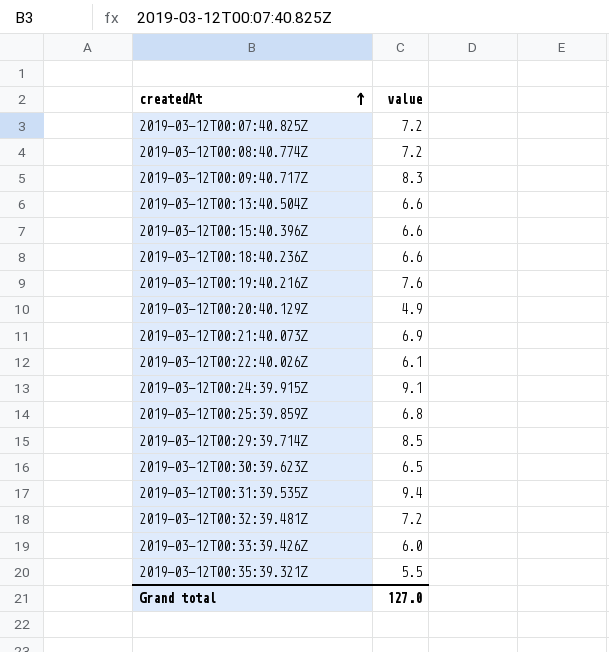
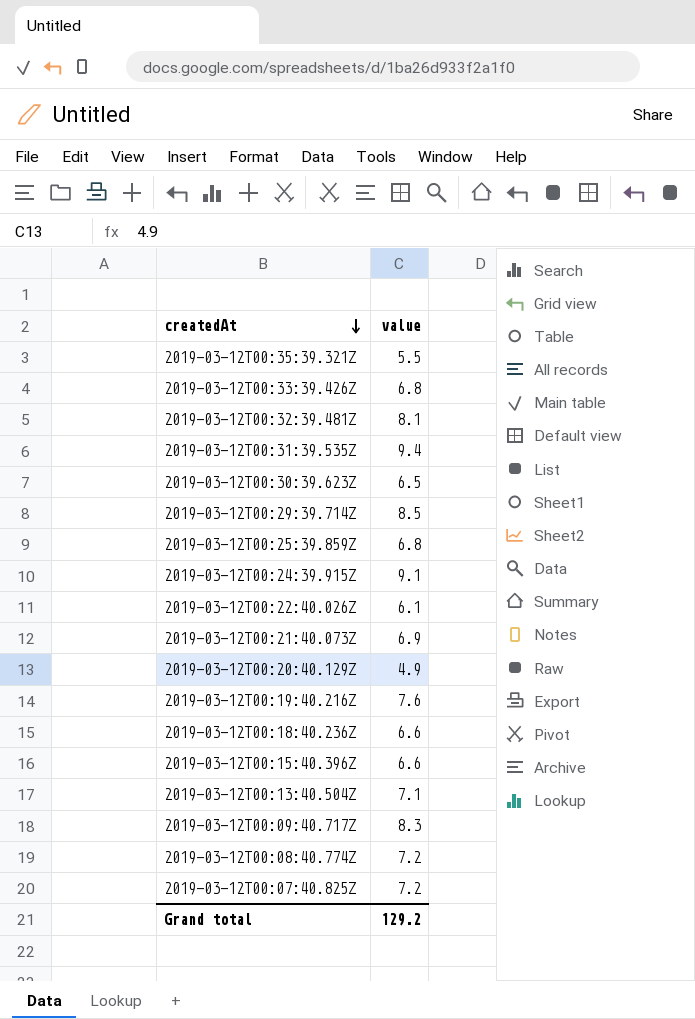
row order: createdAt ascending -> createdAt descending
2019-03-12T00:33:39.426Z | value: 6.0 -> 6.8
2019-03-12T00:32:39.481Z | value: 7.2 -> 8.1
2019-03-12T00:13:40.504Z | value: 6.6 -> 7.1
Grand total | value: 127.0 -> 129.2

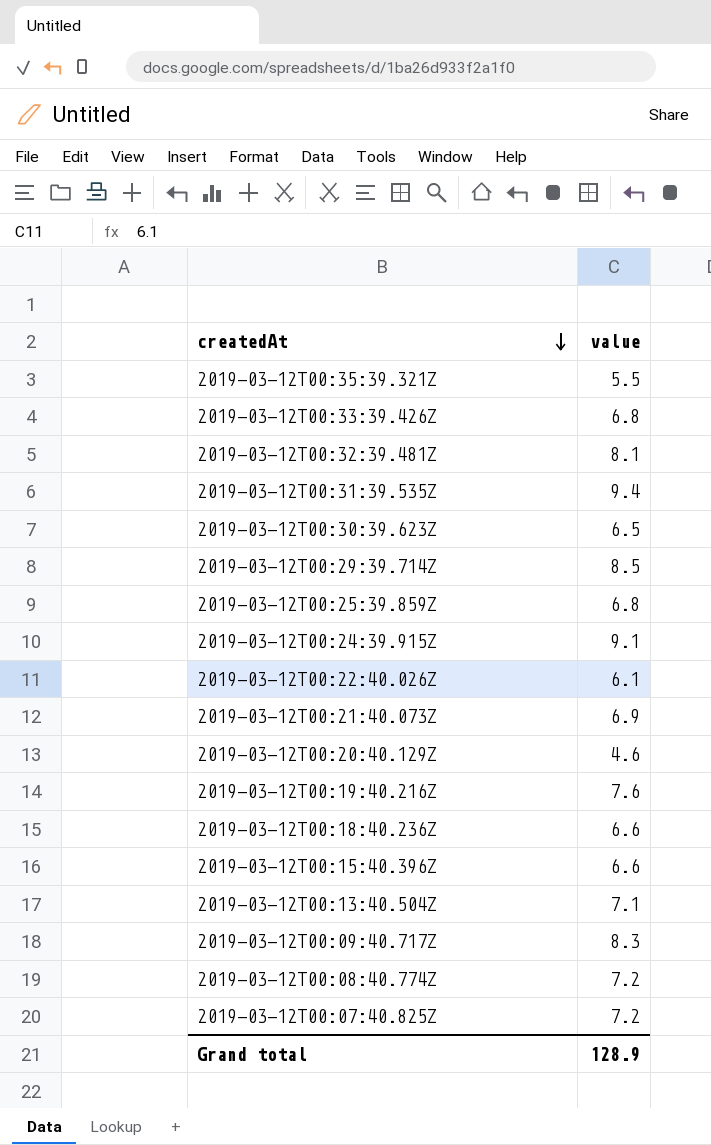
2019-03-12T00:20:40.129Z | value: 4.9 -> 4.6
Grand total | value: 129.2 -> 128.9

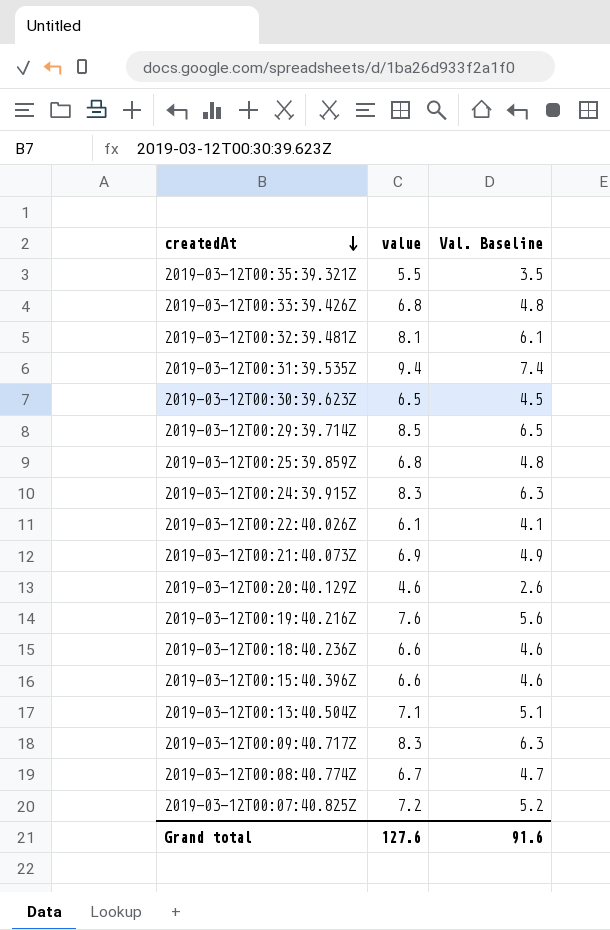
column Val. Baseline | formula: none -> [value] - 2
2019-03-12T00:24:39.915Z | value: 9.1 -> 8.3
2019-03-12T00:08:40.774Z | value: 7.2 -> 6.7
Grand total | value: 128.9 -> 127.6

